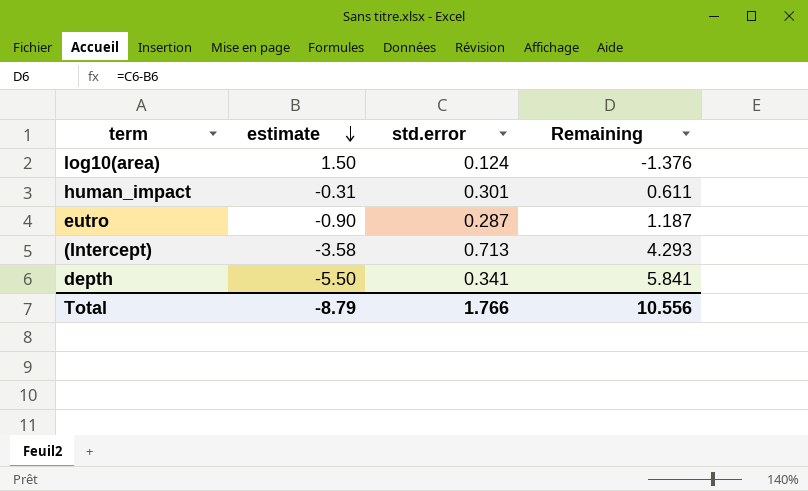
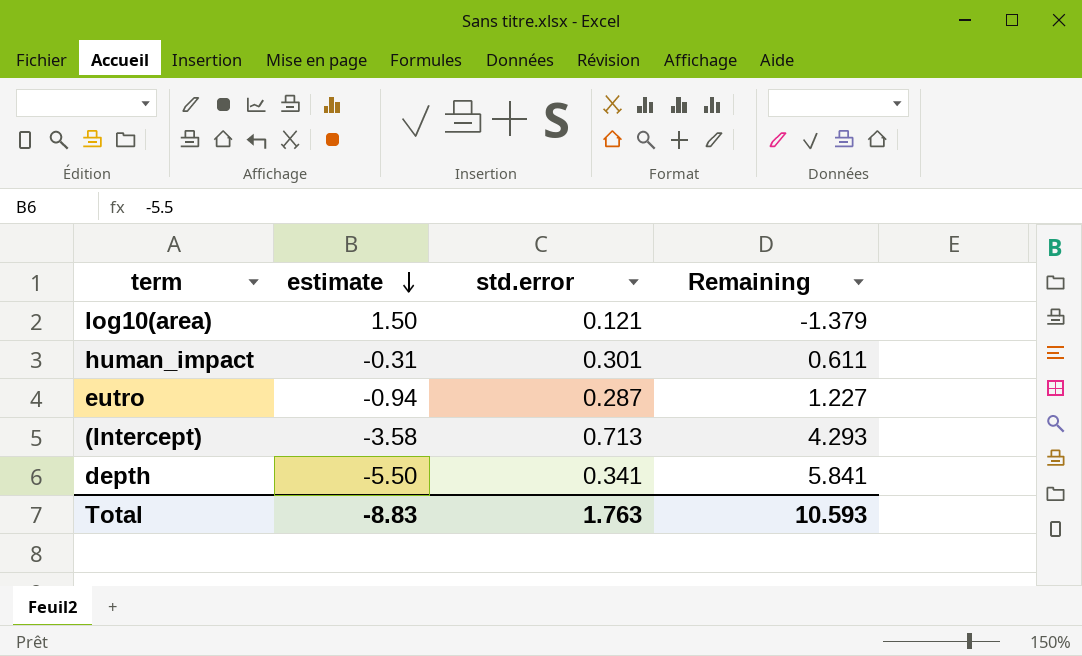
log10(area) | std.error: 0.124 -> 0.121
log10(area) | Remaining: -1.376 -> -1.379
eutro | estimate: -0.90 -> -0.94
eutro | Remaining: 1.187 -> 1.227
Total | estimate: -8.79 -> -8.83
Total | std.error: 1.766 -> 1.763
Total | Remaining: 10.556 -> 10.593

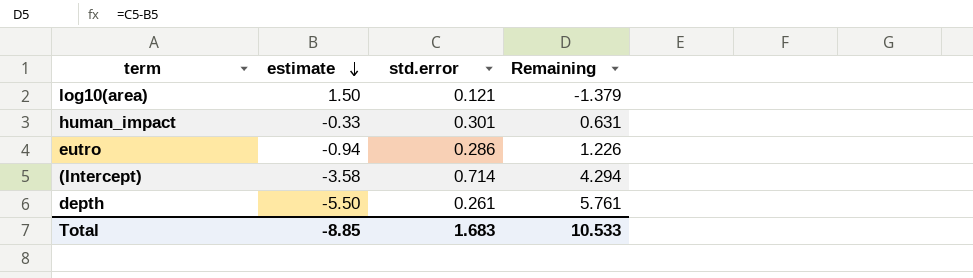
human_impact | estimate: -0.31 -> -0.33
human_impact | Remaining: 0.611 -> 0.631
eutro | std.error: 0.287 -> 0.286
eutro | Remaining: 1.227 -> 1.226
(Intercept) | std.error: 0.713 -> 0.714
(Intercept) | Remaining: 4.293 -> 4.294
depth | std.error: 0.341 -> 0.261
depth | Remaining: 5.841 -> 5.761
Total | estimate: -8.83 -> -8.85
Total | std.error: 1.763 -> 1.683
Total | Remaining: 10.593 -> 10.533

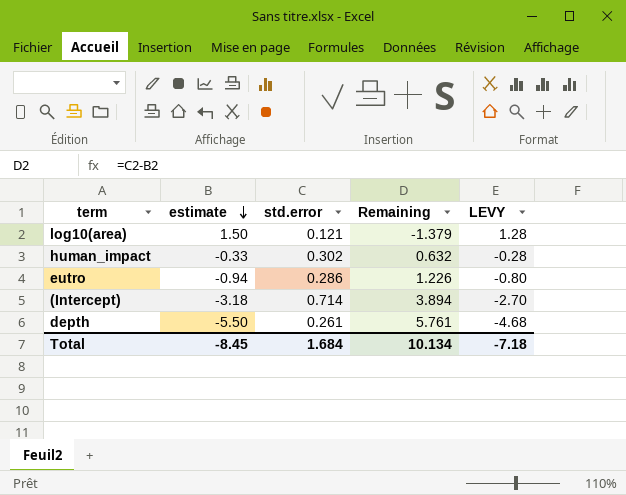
column LEVY | formula: none -> [estimate] * 0.85
human_impact | std.error: 0.301 -> 0.302
human_impact | Remaining: 0.631 -> 0.632
(Intercept) | estimate: -3.58 -> -3.18
(Intercept) | Remaining: 4.294 -> 3.894
Total | estimate: -8.85 -> -8.45
Total | std.error: 1.683 -> 1.684
Total | Remaining: 10.533 -> 10.134

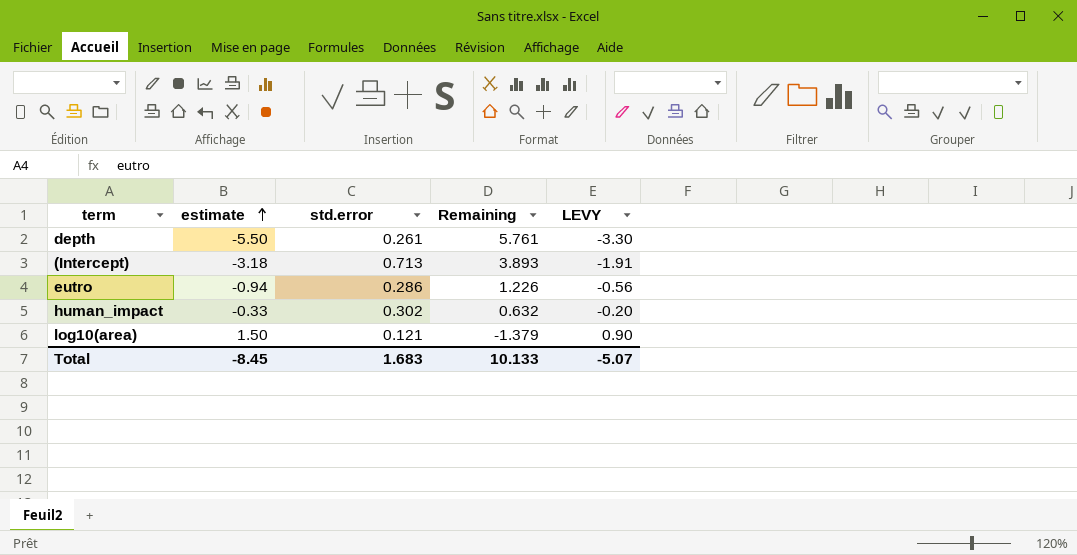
row order: estimate descending -> estimate ascending
column LEVY | formula: [estimate] * 0.85 -> [estimate] * 0.6
(Intercept) | std.error: 0.714 -> 0.713
(Intercept) | Remaining: 3.894 -> 3.893
Total | std.error: 1.684 -> 1.683
Total | Remaining: 10.134 -> 10.133
Total | LEVY: -7.18 -> -5.07

